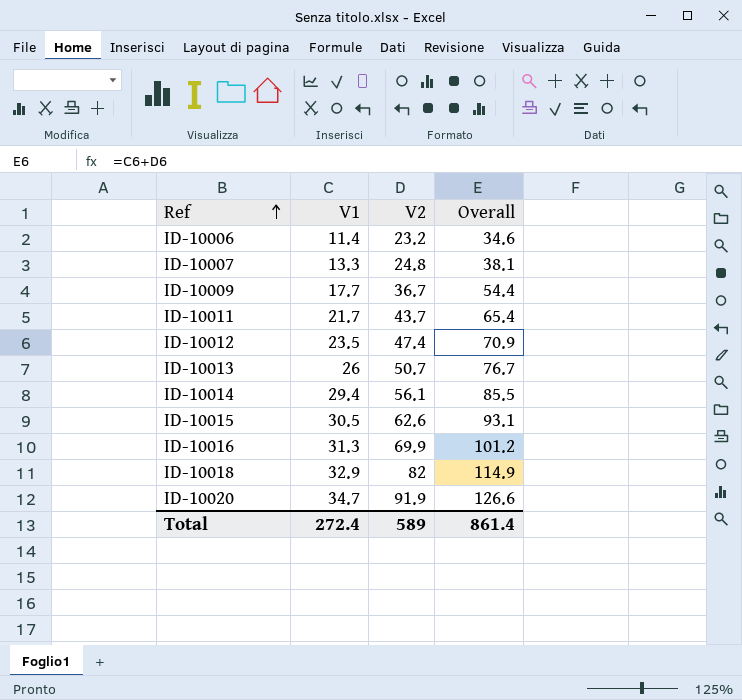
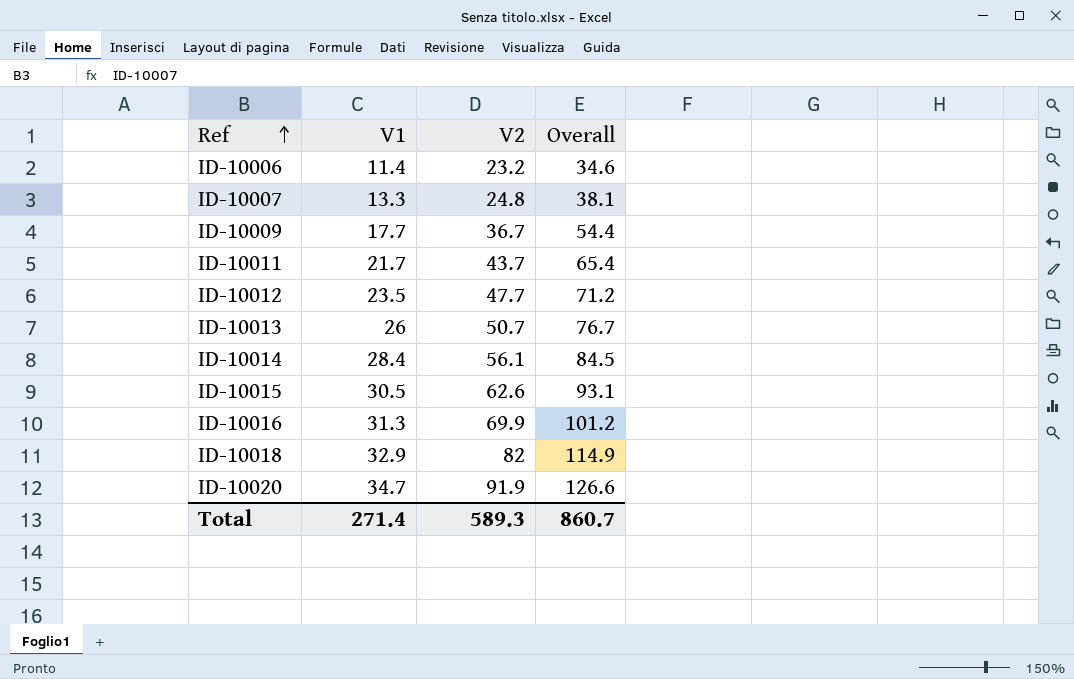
ID-10012 | V2: 47.4 -> 47.7
ID-10012 | Overall: 70.9 -> 71.2
ID-10014 | V1: 29.4 -> 28.4
ID-10014 | Overall: 85.5 -> 84.5
Total | V1: 272.4 -> 271.4
Total | V2: 589 -> 589.3
Total | Overall: 861.4 -> 860.7

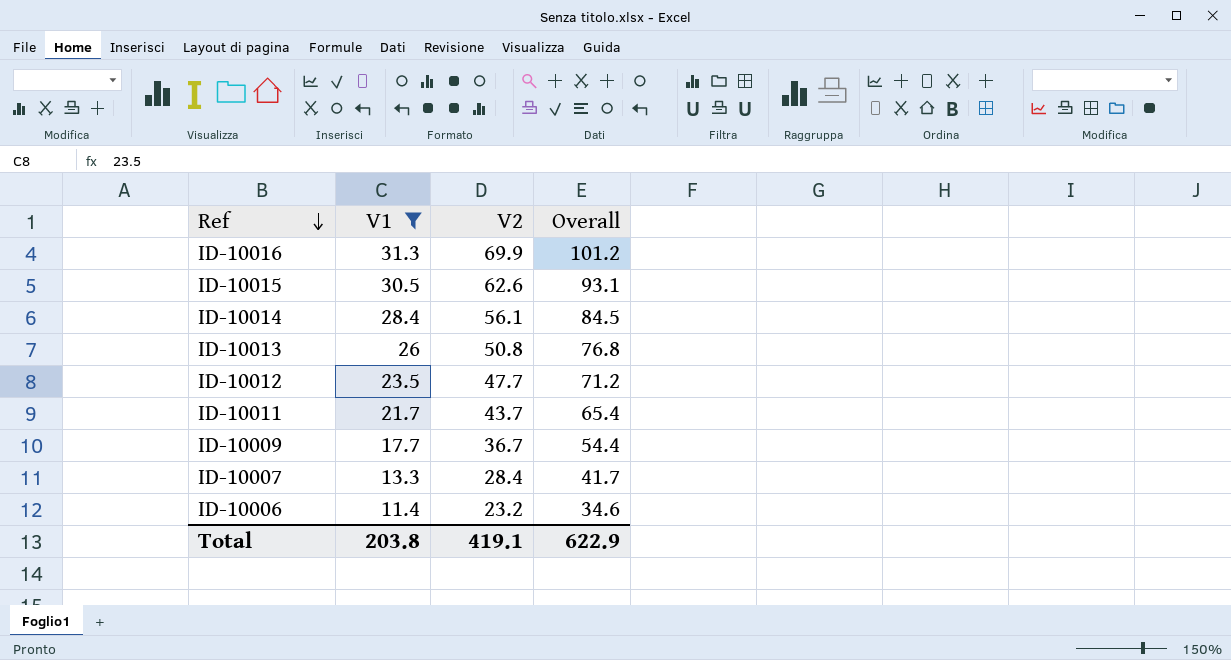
filter: none -> V1 <= 31.3
row order: Ref ascending -> Ref descending
ID-10013 | V2: 50.7 -> 50.8
ID-10013 | Overall: 76.7 -> 76.8
ID-10007 | V2: 24.8 -> 28.4
ID-10007 | Overall: 38.1 -> 41.7
Total | V1: 271.4 -> 203.8
Total | V2: 589.3 -> 419.1
Total | Overall: 860.7 -> 622.9

